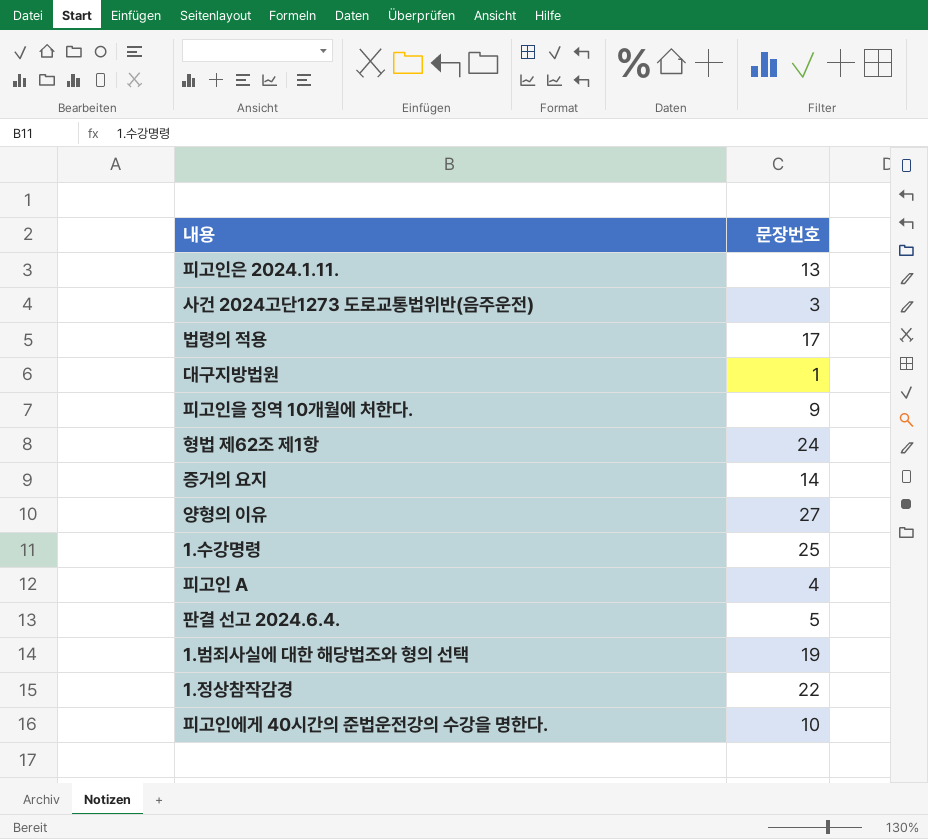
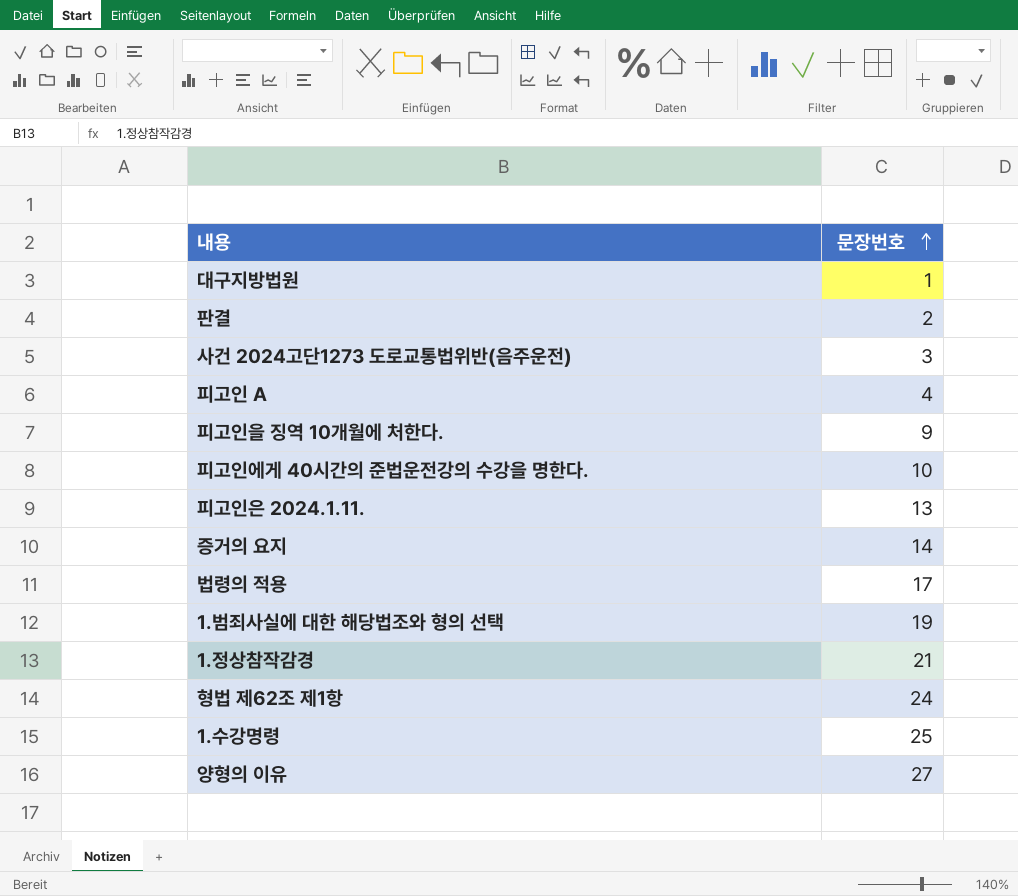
row order: none -> 문장번호 ascending
row 판결 선고 2024.6.4.: 5 -> none
row 판결: none -> 2
1.정상참작감경 | 문장번호: 22 -> 21

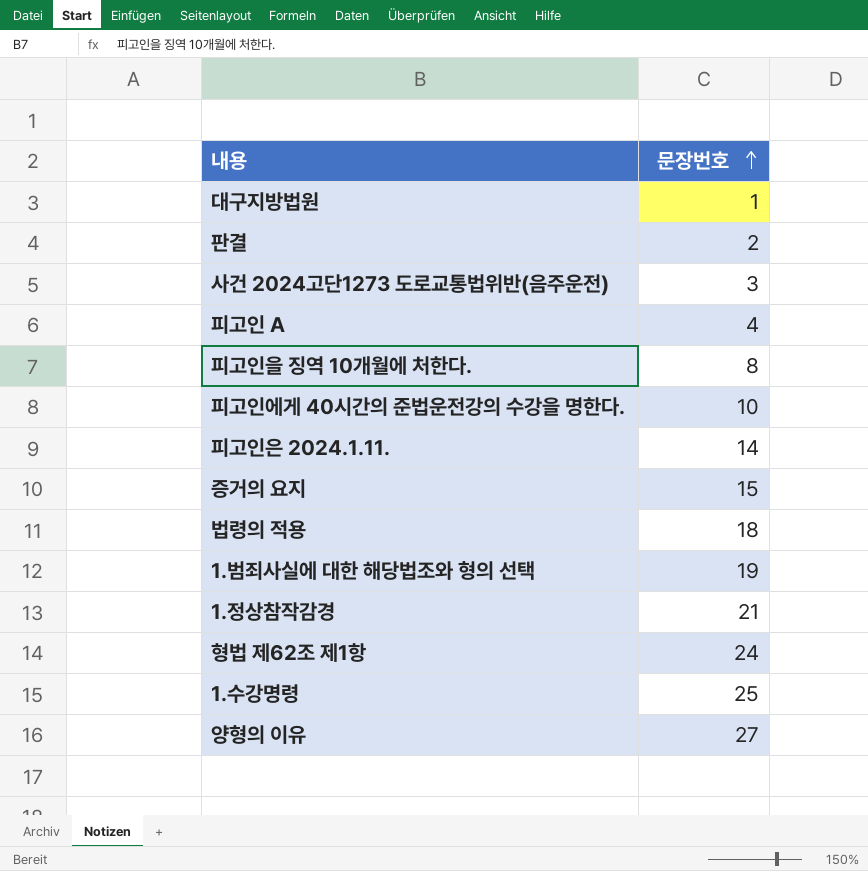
피고인을 징역 10개월에 처한다. | 문장번호: 9 -> 8
피고인은 2024.1.11. | 문장번호: 13 -> 14
증거의 요지 | 문장번호: 14 -> 15
법령의 적용 | 문장번호: 17 -> 18

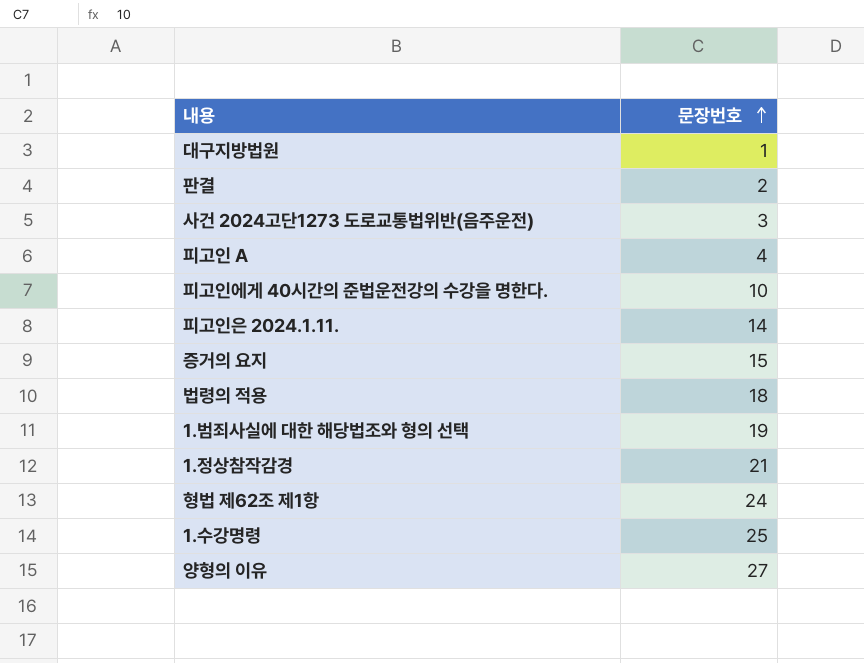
row 피고인을 징역 10개월에 처한다.: 8 -> none

